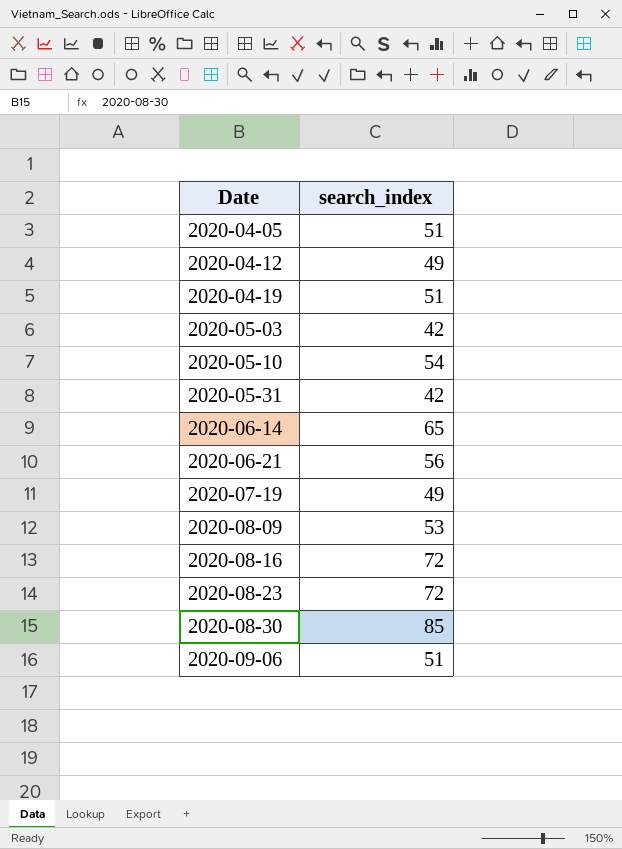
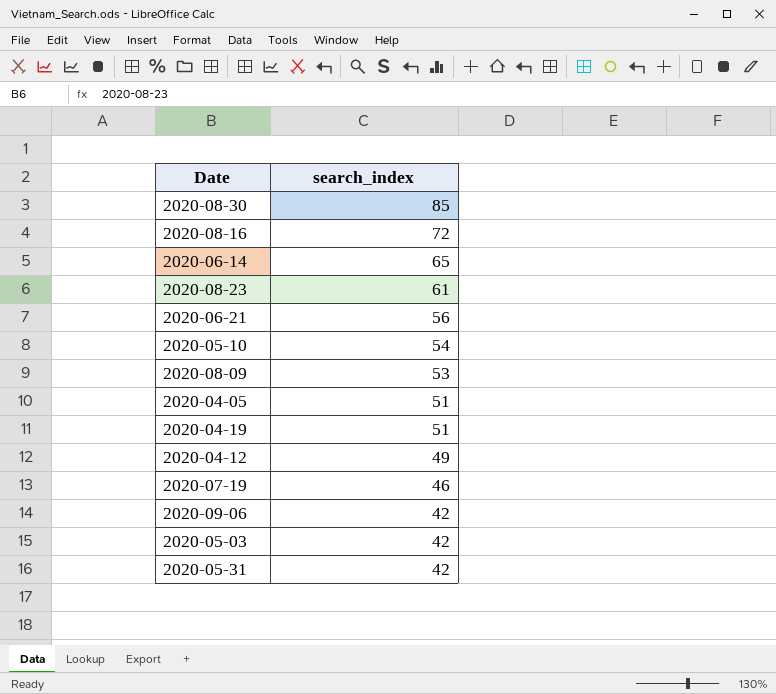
row order: Date ascending -> search_index descending
2020-08-23 | search_index: 72 -> 61
2020-07-19 | search_index: 49 -> 46
2020-09-06 | search_index: 51 -> 42

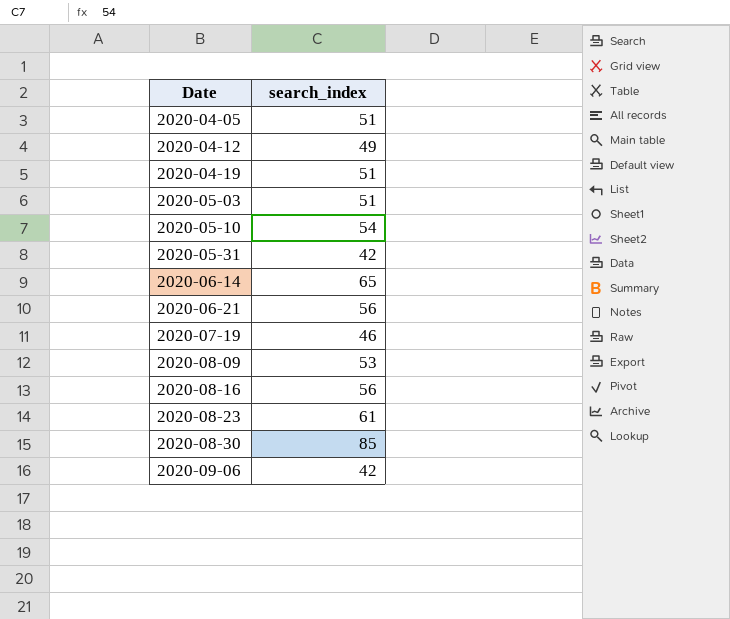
row order: search_index descending -> Date ascending
2020-05-03 | search_index: 42 -> 51
2020-08-16 | search_index: 72 -> 56

